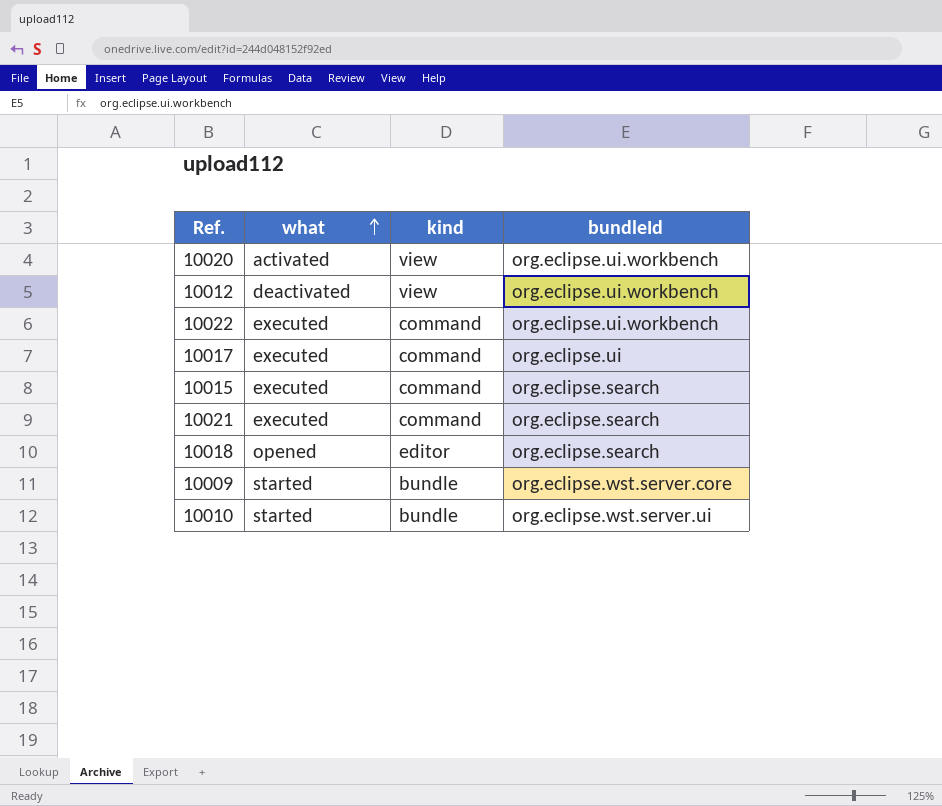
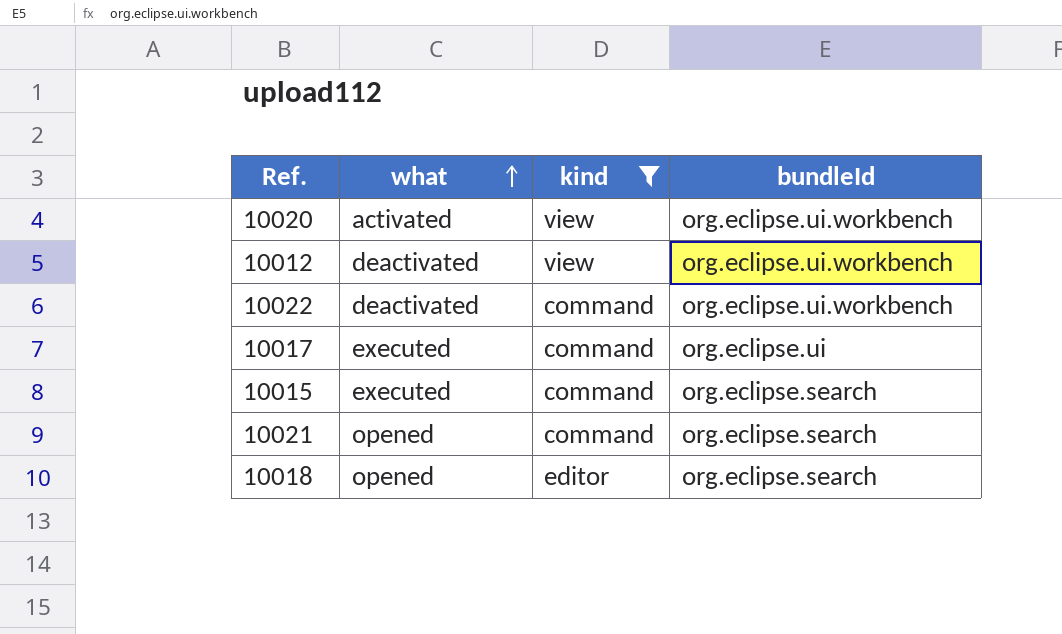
filter: none -> kind != bundle
10022 | what: executed -> deactivated
10021 | what: executed -> opened

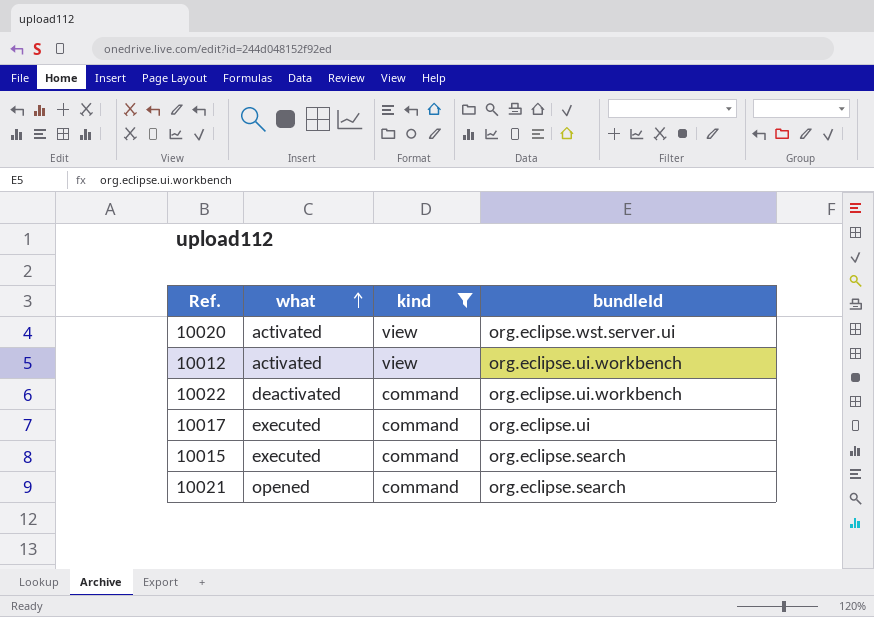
row 10018: opened | editor | org.eclipse.search -> none
10020 | bundleId: org.eclipse.ui.workbench -> org.eclipse.wst.server.ui
10012 | what: deactivated -> activated

